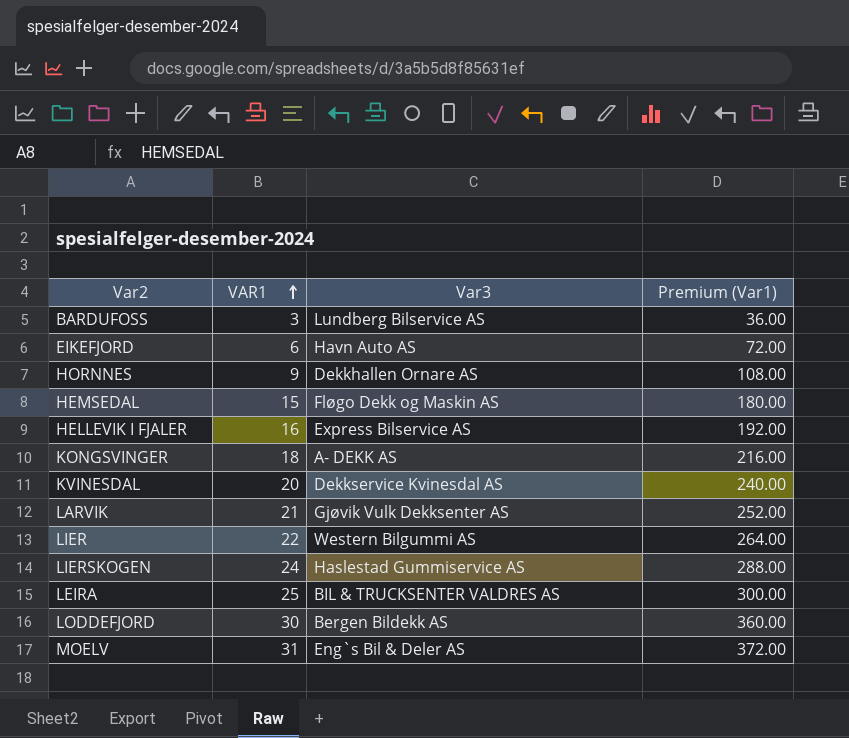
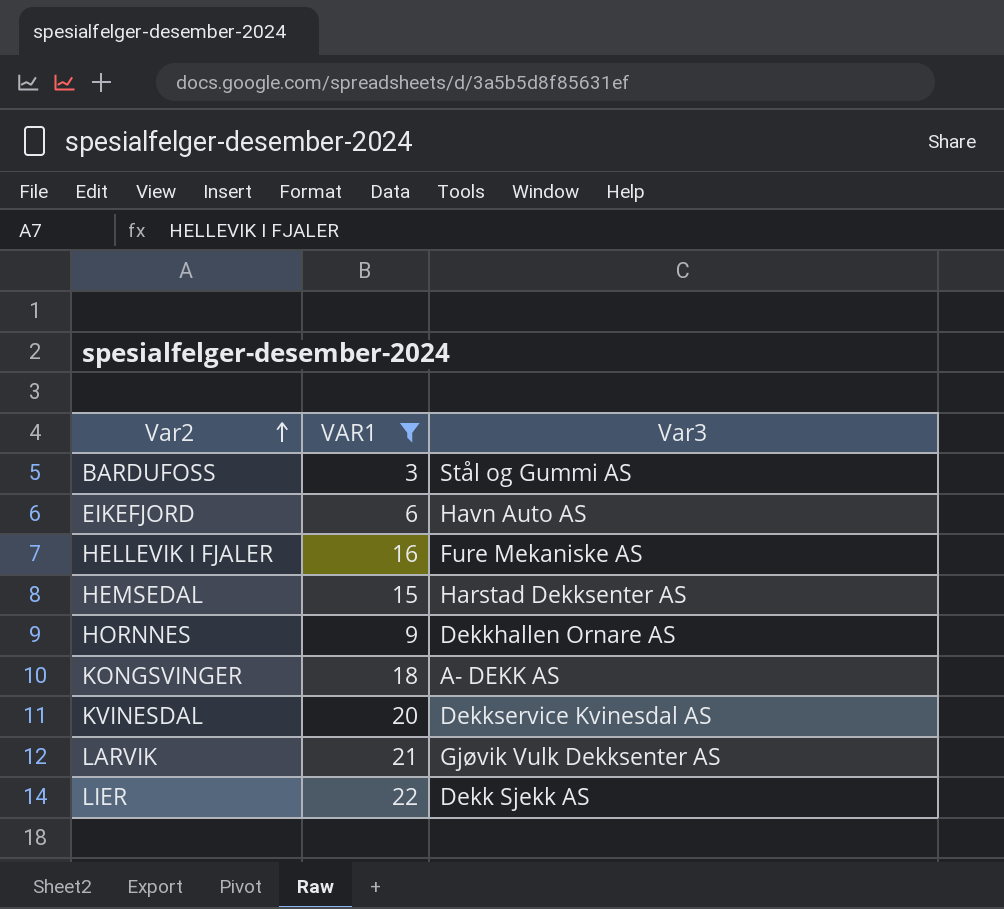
filter: none -> VAR1 <= 22
row order: VAR1 ascending -> Var2 ascending
column Premium (Var1) | formula: [VAR1] * 12 -> none
BARDUFOSS | Var3: Lundberg Bilservice AS -> Stål og Gummi AS
HELLEVIK I FJALER | Var3: Express Bilservice AS -> Fure Mekaniske AS
HEMSEDAL | Var3: Fløgo Dekk og Maskin AS -> Harstad Dekksenter AS
LIER | Var3: Western Bilgummi AS -> Dekk Sjekk AS

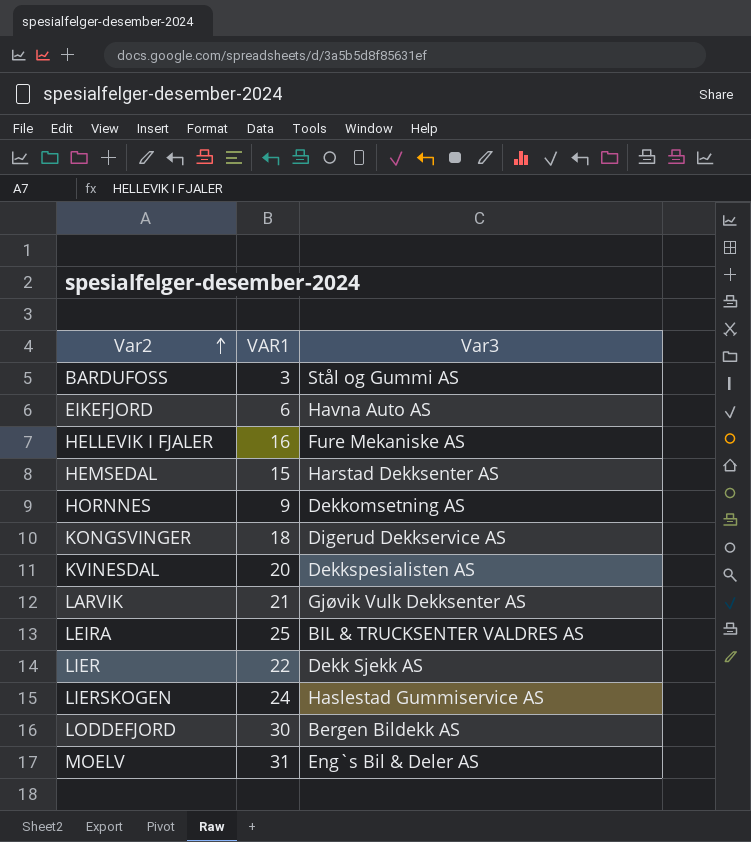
filter: VAR1 <= 22 -> none
EIKEFJORD | Var3: Havn Auto AS -> Havna Auto AS
HORNNES | Var3: Dekkhallen Ornare AS -> Dekkomsetning AS
KONGSVINGER | Var3: A- DEKK AS -> Digerud Dekkservice AS
KVINESDAL | Var3: Dekkservice Kvinesdal AS -> Dekkspesialisten AS

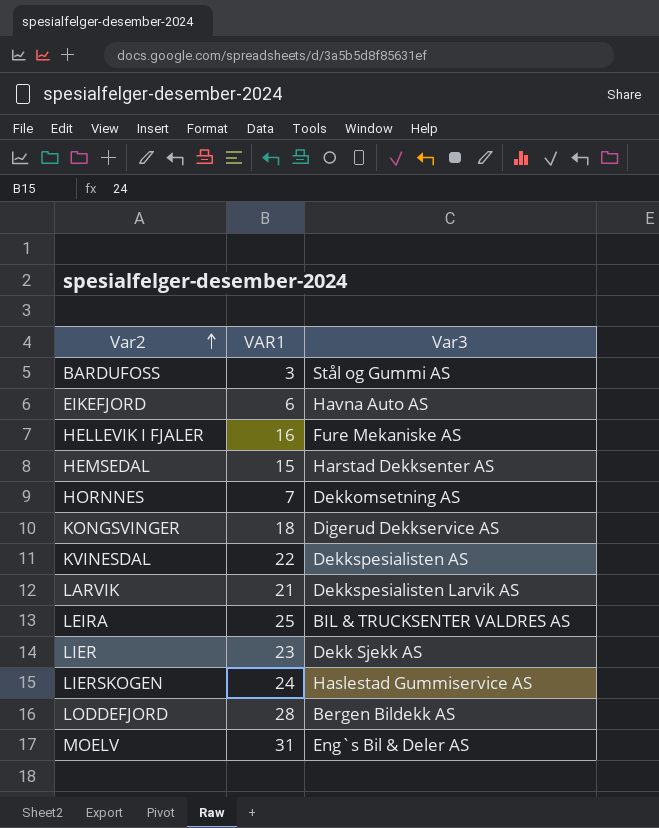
HORNNES | VAR1: 9 -> 7
KVINESDAL | VAR1: 20 -> 22
LARVIK | Var3: Gjøvik Vulk Dekksenter AS -> Dekkspesialisten Larvik AS
LIER | VAR1: 22 -> 23
LODDEFJORD | VAR1: 30 -> 28

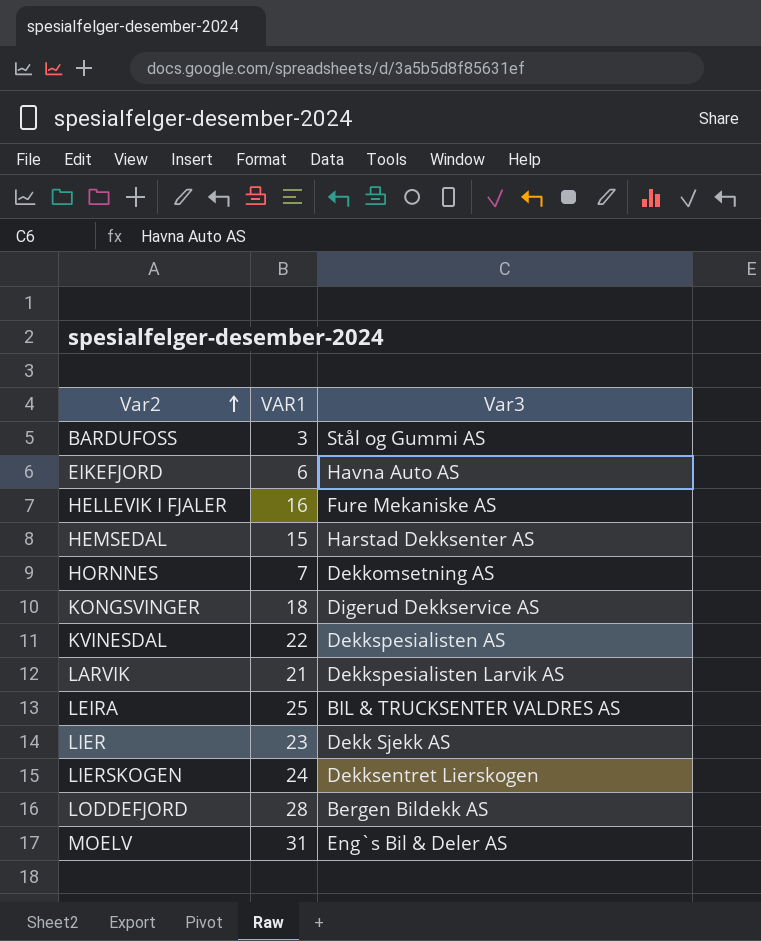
LIERSKOGEN | Var3: Haslestad Gummiservice AS -> Dekksentret Lierskogen

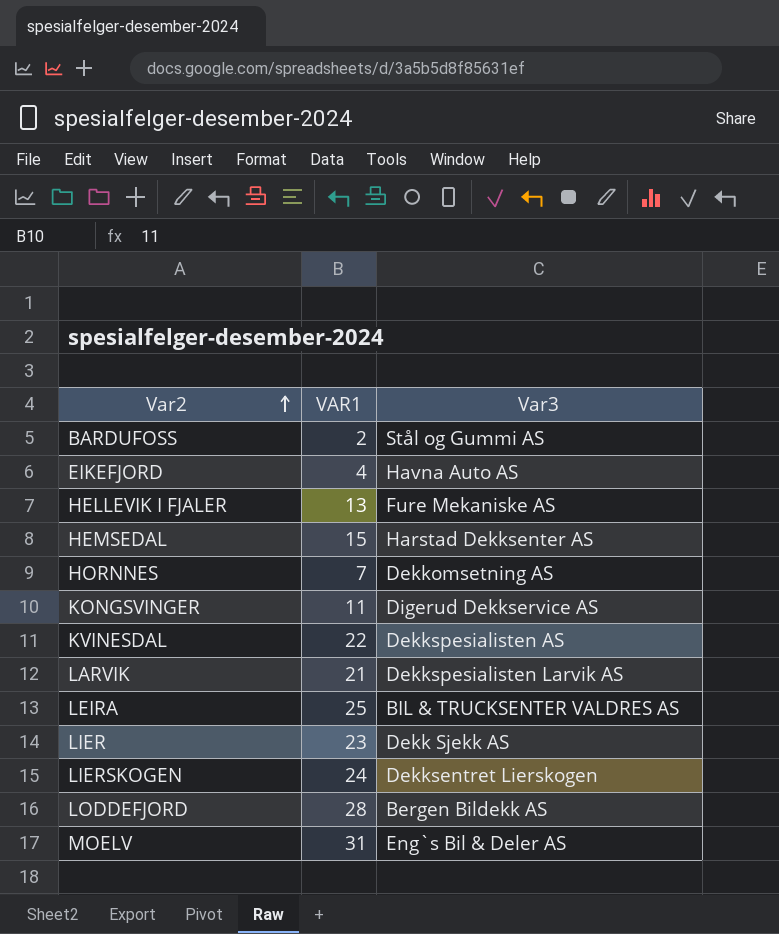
BARDUFOSS | VAR1: 3 -> 2
EIKEFJORD | VAR1: 6 -> 4
HELLEVIK I FJALER | VAR1: 16 -> 13
KONGSVINGER | VAR1: 18 -> 11

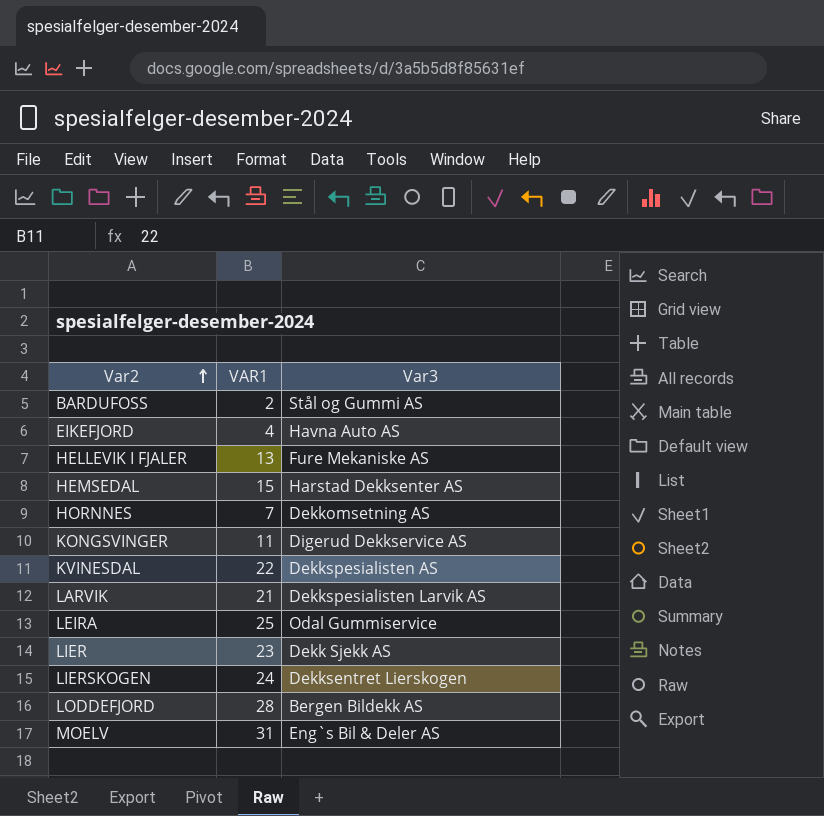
LEIRA | Var3: BIL & TRUCKSENTER VALDRES AS -> Odal Gummiservice

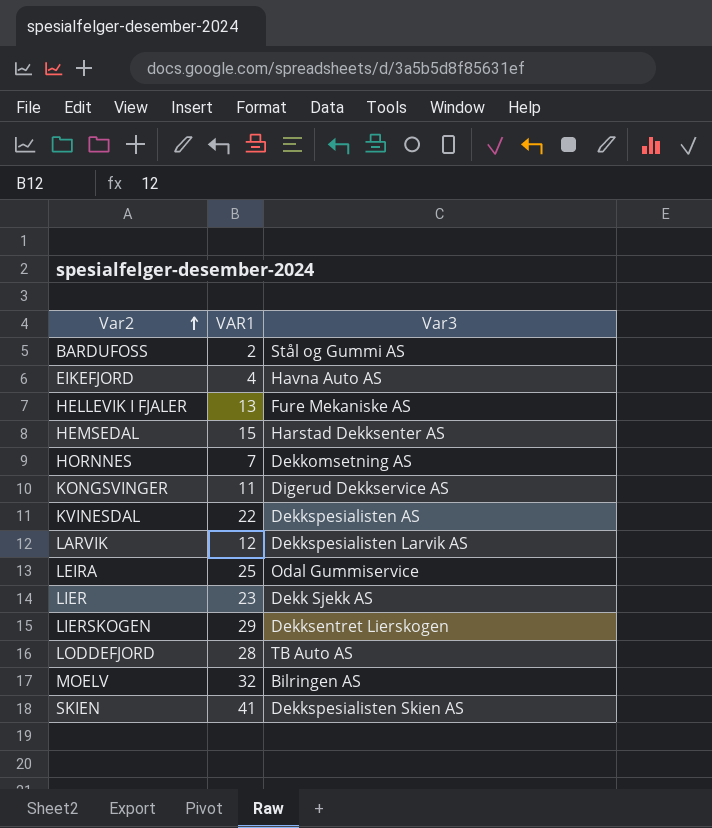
LARVIK | VAR1: 21 -> 12
LIERSKOGEN | VAR1: 24 -> 29
LODDEFJORD | Var3: Bergen Bildekk AS -> TB Auto AS
MOELV | VAR1: 31 -> 32
MOELV | Var3: Eng`s Bil & Deler AS -> Bilringen AS
row SKIEN: none -> 41 | Dekkspesialisten Skien AS

